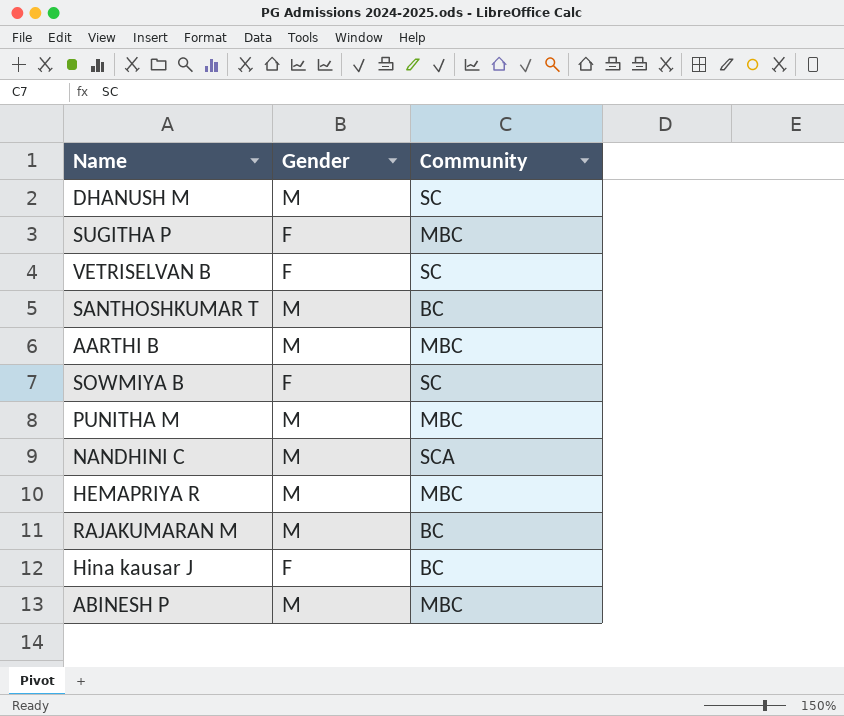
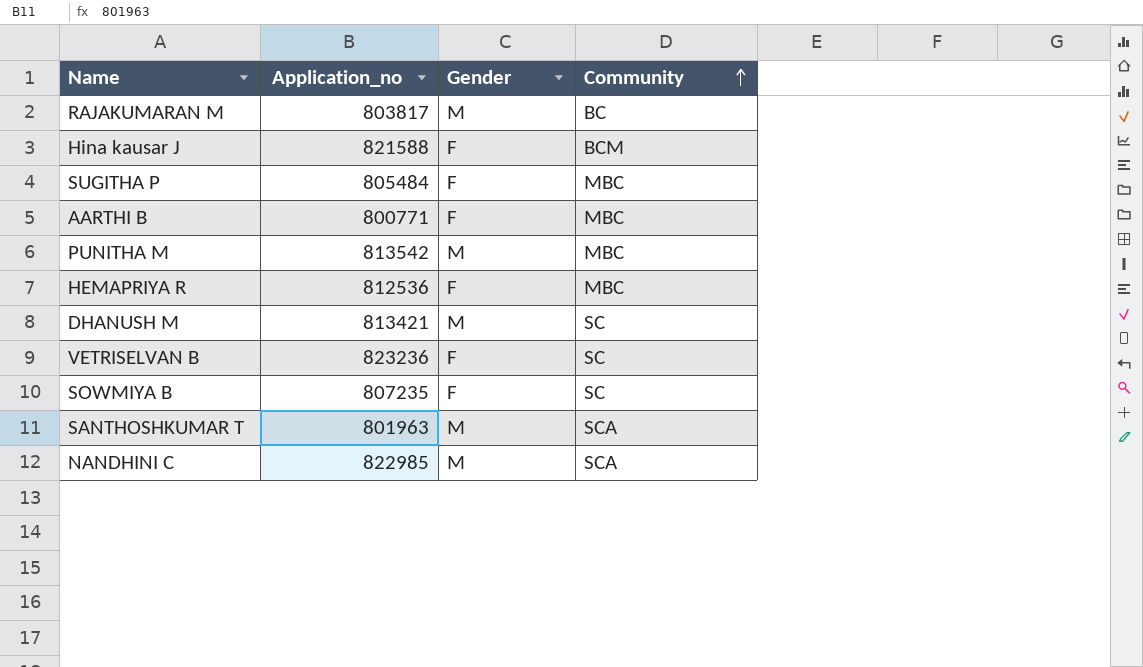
row order: none -> Community ascending
column Application_no | position: none -> 2
row ABINESH P: M | MBC -> none
Hina kausar J | Community: BC -> BCM
AARTHI B | Gender: M -> F
HEMAPRIYA R | Gender: M -> F
SANTHOSHKUMAR T | Community: BC -> SCA

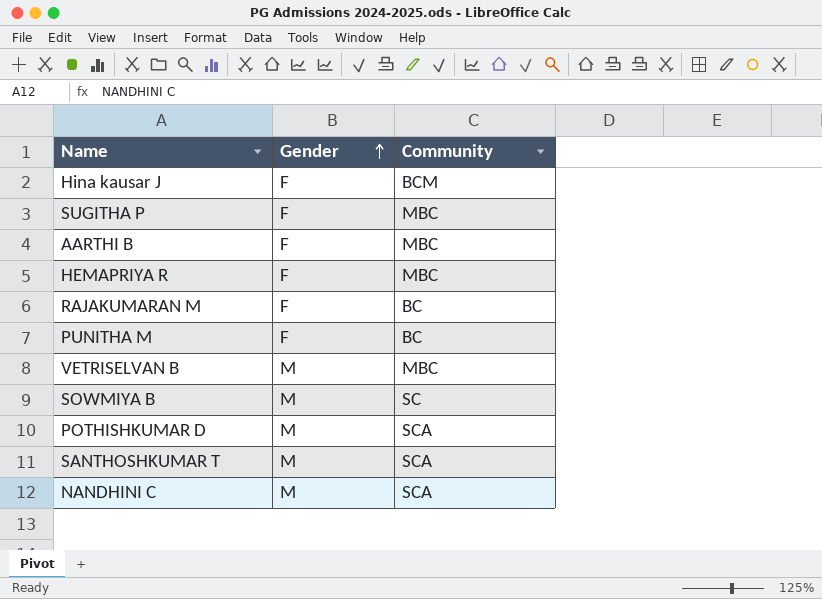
row order: Community ascending -> Gender ascending
column Application_no | position: 2 -> none
row DHANUSH M: 813421 | M | SC -> none
RAJAKUMARAN M | Gender: M -> F
PUNITHA M | Gender: M -> F
PUNITHA M | Community: MBC -> BC
VETRISELVAN B | Gender: F -> M
VETRISELVAN B | Community: SC -> MBC
SOWMIYA B | Gender: F -> M
row POTHISHKUMAR D: none -> M | SCA

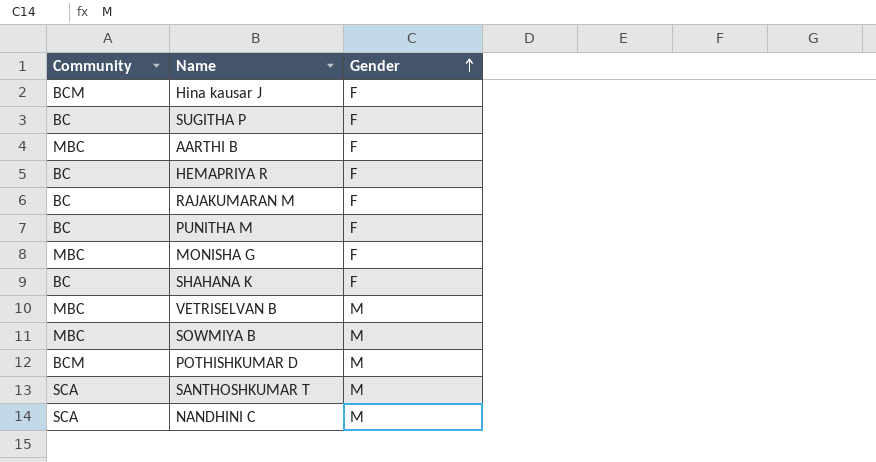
column Community | position: 3 -> 1
SUGITHA P | Community: MBC -> BC
HEMAPRIYA R | Community: MBC -> BC
row MONISHA G: none -> MBC | F
row SHAHANA K: none -> BC | F
SOWMIYA B | Community: SC -> MBC
POTHISHKUMAR D | Community: SCA -> BCM

